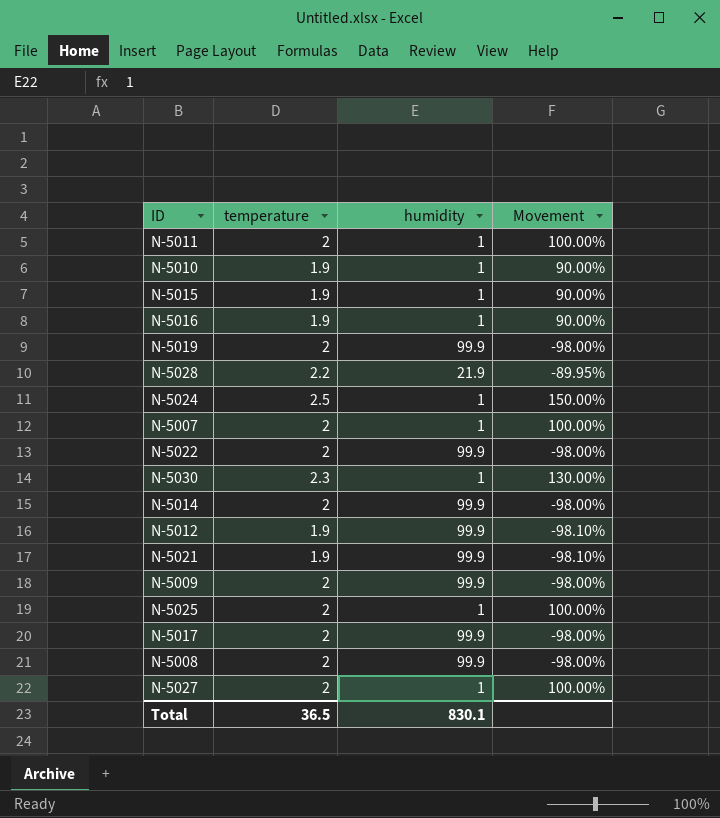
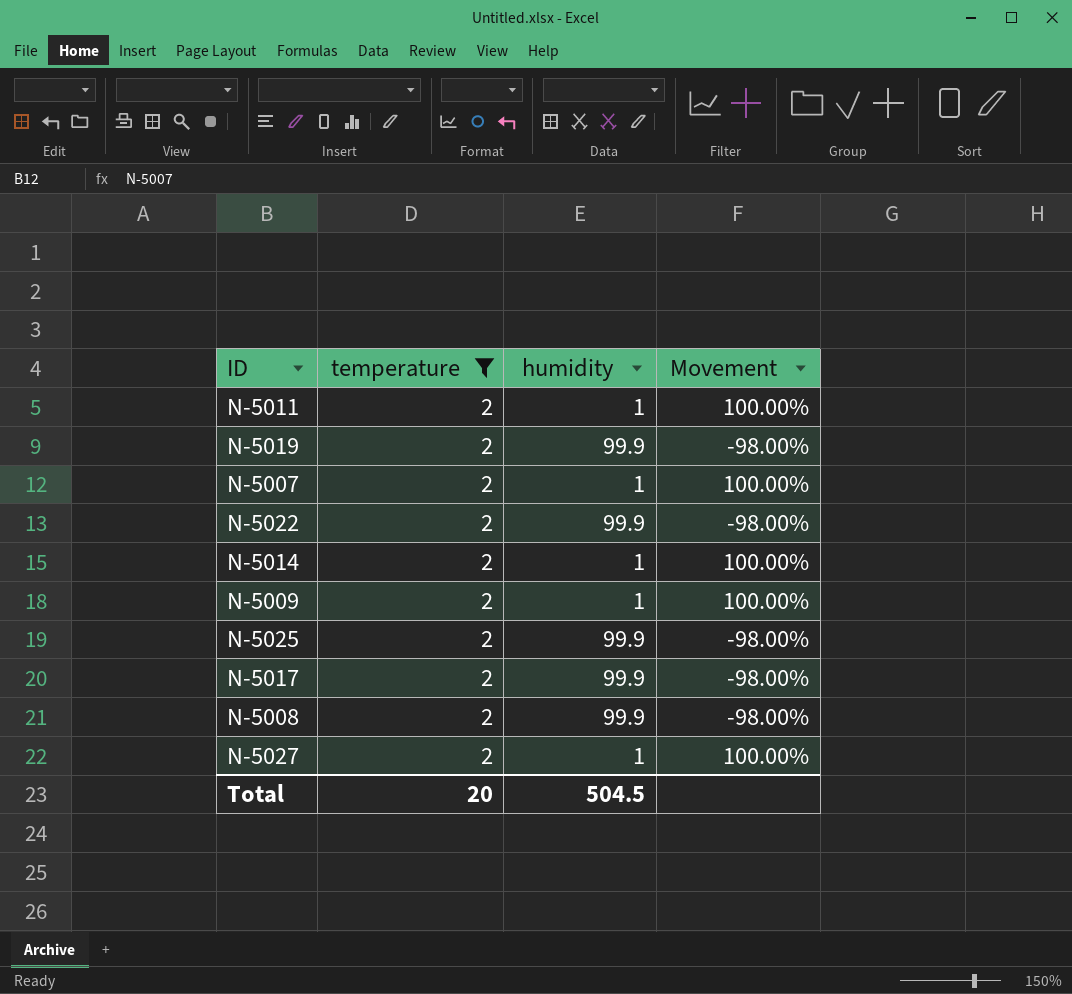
filter: none -> temperature = 2
N-5014 | humidity: 99.9 -> 1
N-5014 | Movement: -98.00% -> 100.00%
N-5009 | humidity: 99.9 -> 1
N-5009 | Movement: -98.00% -> 100.00%
N-5025 | humidity: 1 -> 99.9
N-5025 | Movement: 100.00% -> -98.00%
Total | temperature: 36.5 -> 20
Total | humidity: 830.1 -> 504.5

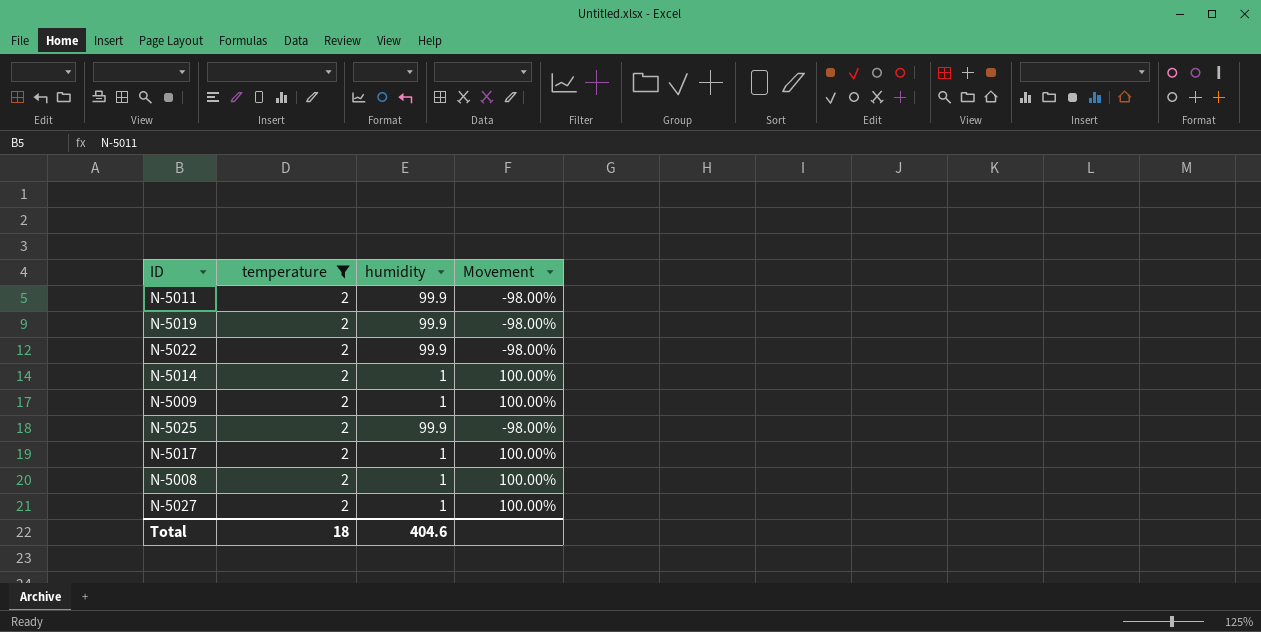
row N-5007: 2 | 1 | 100.00% -> none
N-5011 | humidity: 1 -> 99.9
N-5011 | Movement: 100.00% -> -98.00%
N-5017 | humidity: 99.9 -> 1
N-5017 | Movement: -98.00% -> 100.00%
N-5008 | humidity: 99.9 -> 1
N-5008 | Movement: -98.00% -> 100.00%
Total | temperature: 20 -> 18
Total | humidity: 504.5 -> 404.6

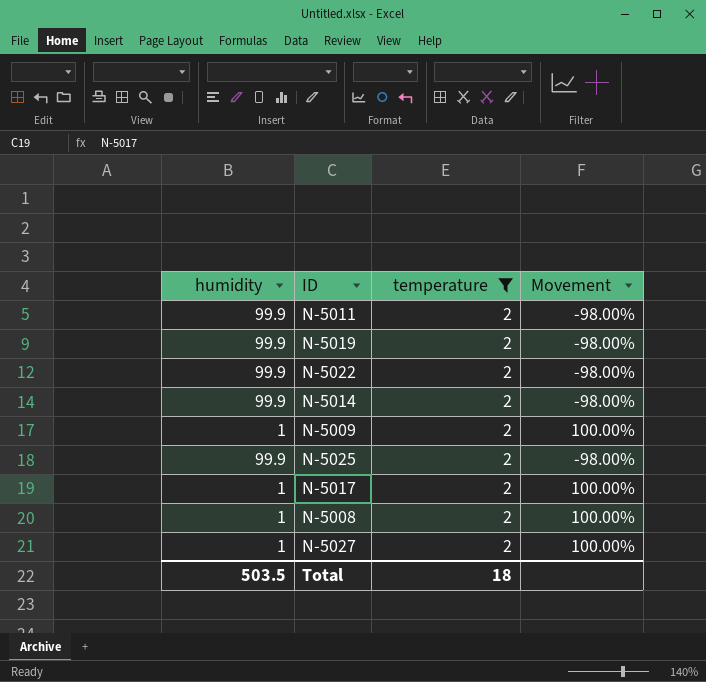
column humidity | position: 3 -> 1
N-5014 | humidity: 1 -> 99.9
N-5014 | Movement: 100.00% -> -98.00%
Total | humidity: 404.6 -> 503.5

